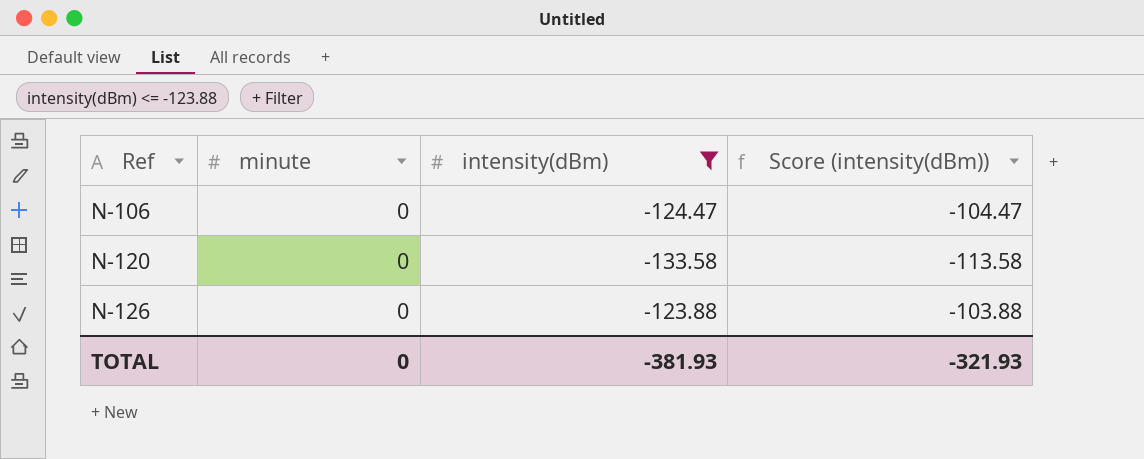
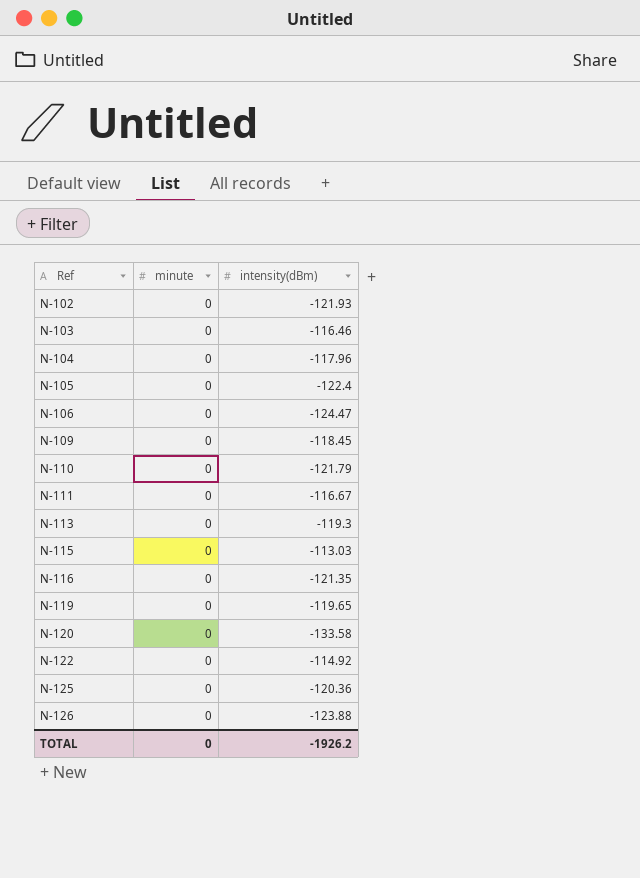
filter: intensity(dBm) <= -123.88 -> none
column Score (intensity(dBm)) | formula: [intensity(dBm)] + 20 -> none
TOTAL | intensity(dBm): -381.93 -> -1926.2

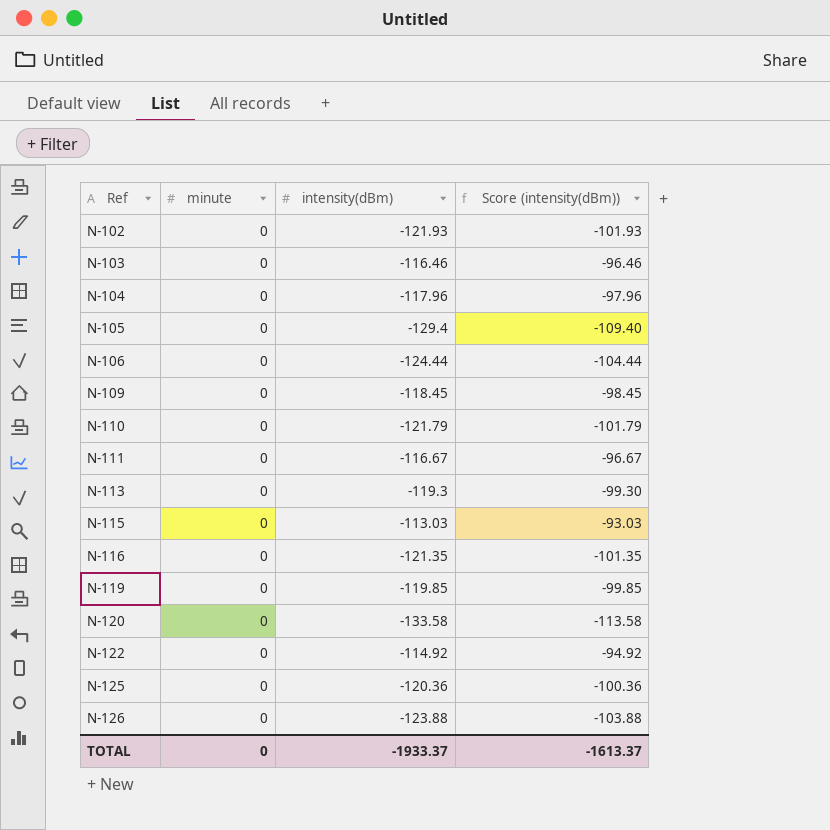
column Score (intensity(dBm)) | formula: none -> [intensity(dBm)] + 20
N-105 | intensity(dBm): -122.4 -> -129.4
N-106 | intensity(dBm): -124.47 -> -124.44
N-119 | intensity(dBm): -119.65 -> -119.85
TOTAL | intensity(dBm): -1926.2 -> -1933.37

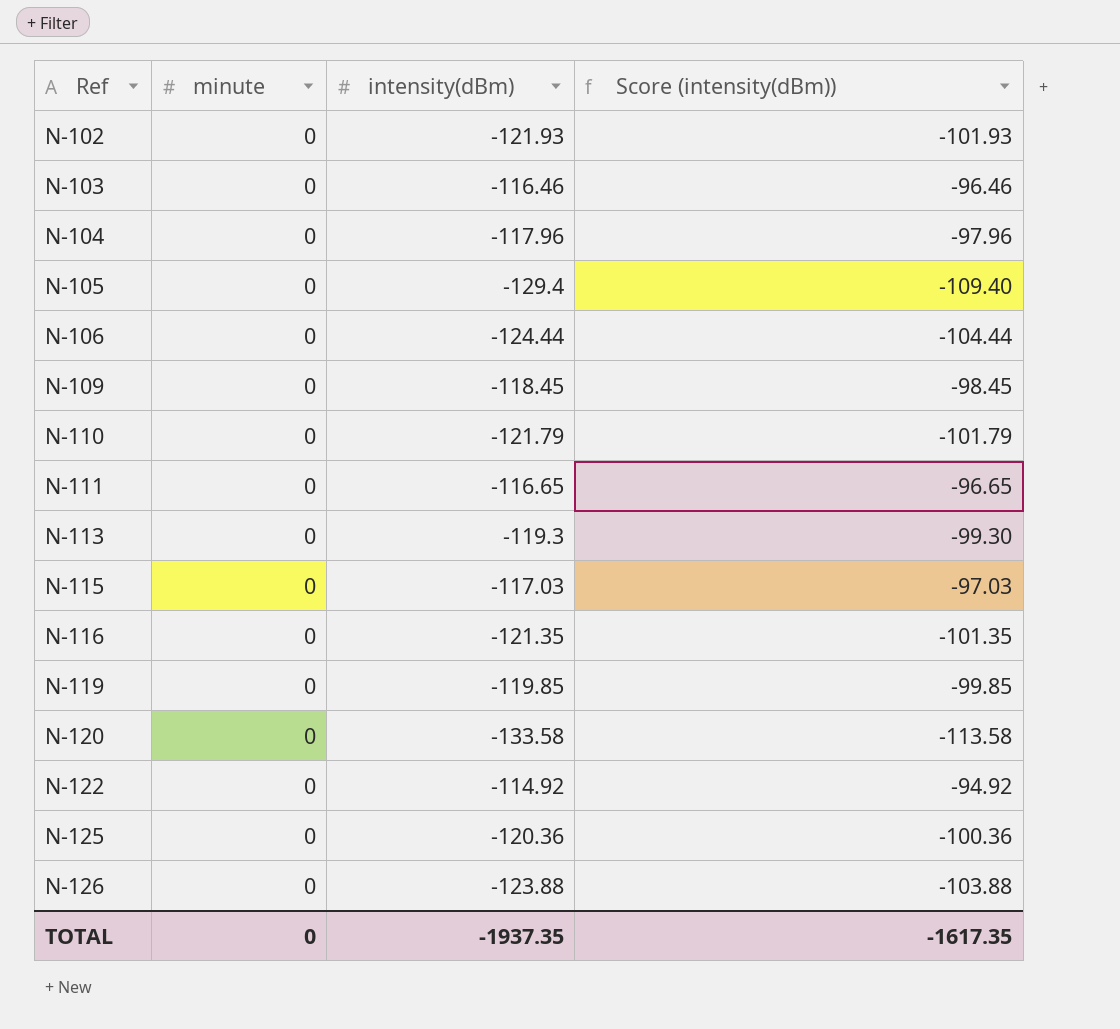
N-111 | intensity(dBm): -116.67 -> -116.65
N-111 | Score (intensity(dBm)): -96.67 -> -96.65
N-115 | intensity(dBm): -113.03 -> -117.03
N-115 | Score (intensity(dBm)): -93.03 -> -97.03
TOTAL | intensity(dBm): -1933.37 -> -1937.35
TOTAL | Score (intensity(dBm)): -1613.37 -> -1617.35

